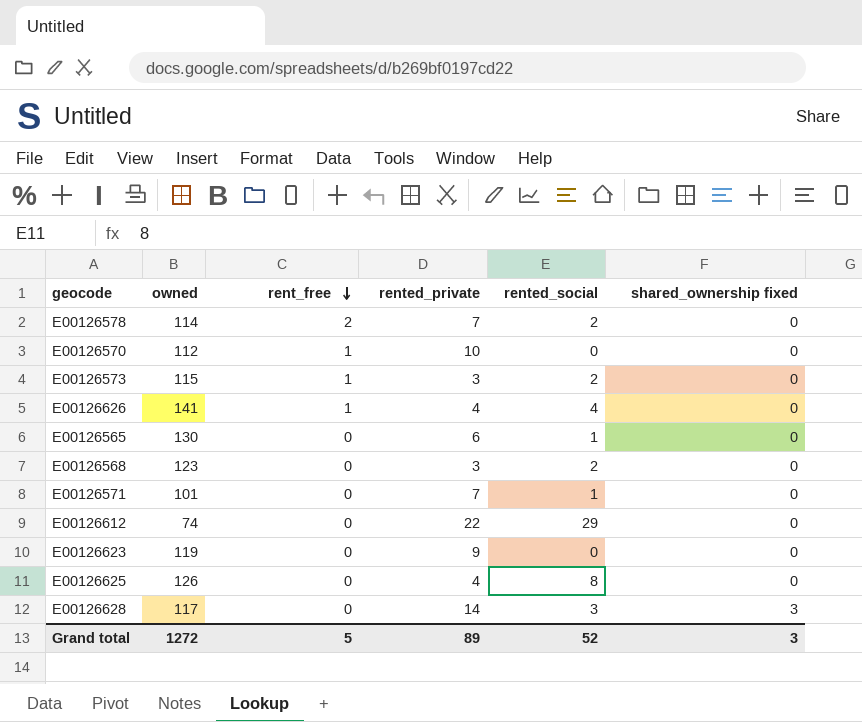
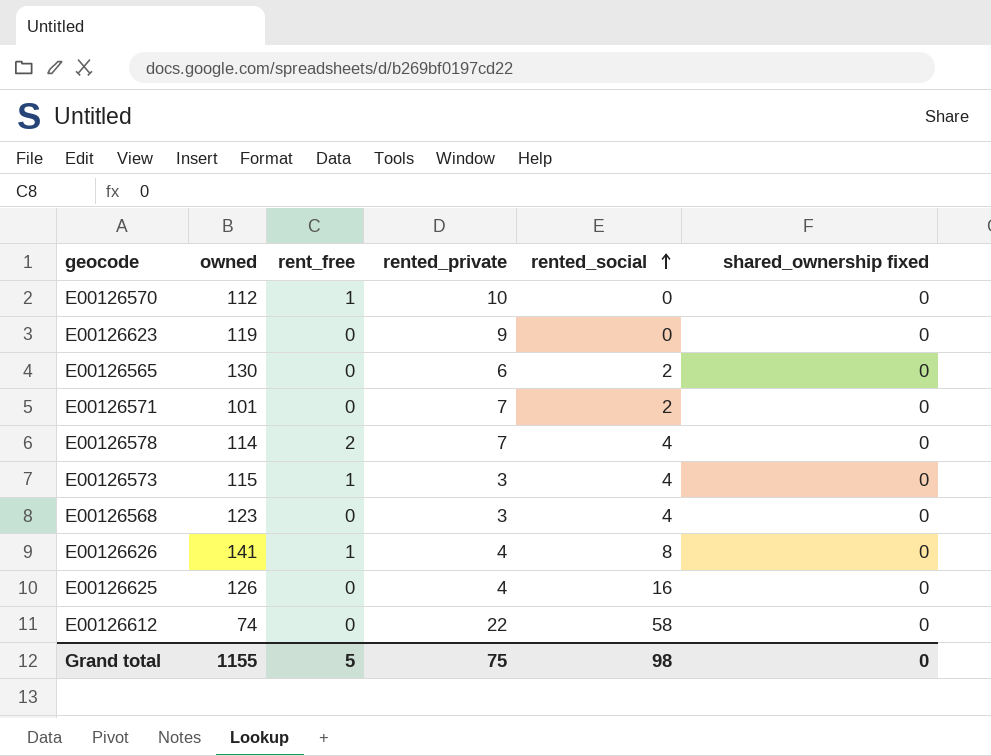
row order: rent_free descending -> rented_social ascending
row E00126628: 117 | 0 | 14 | 3 | 3 -> none
E00126565 | rented_social: 1 -> 2
E00126571 | rented_social: 1 -> 2
E00126578 | rented_social: 2 -> 4
E00126573 | rented_social: 2 -> 4
E00126568 | rented_social: 2 -> 4
E00126626 | rented_social: 4 -> 8
E00126625 | rented_social: 8 -> 16
E00126612 | rented_social: 29 -> 58
Grand total | owned: 1272 -> 1155
Grand total | rented_private: 89 -> 75
Grand total | rented_social: 52 -> 98
Grand total | shared_ownership fixed: 3 -> 0

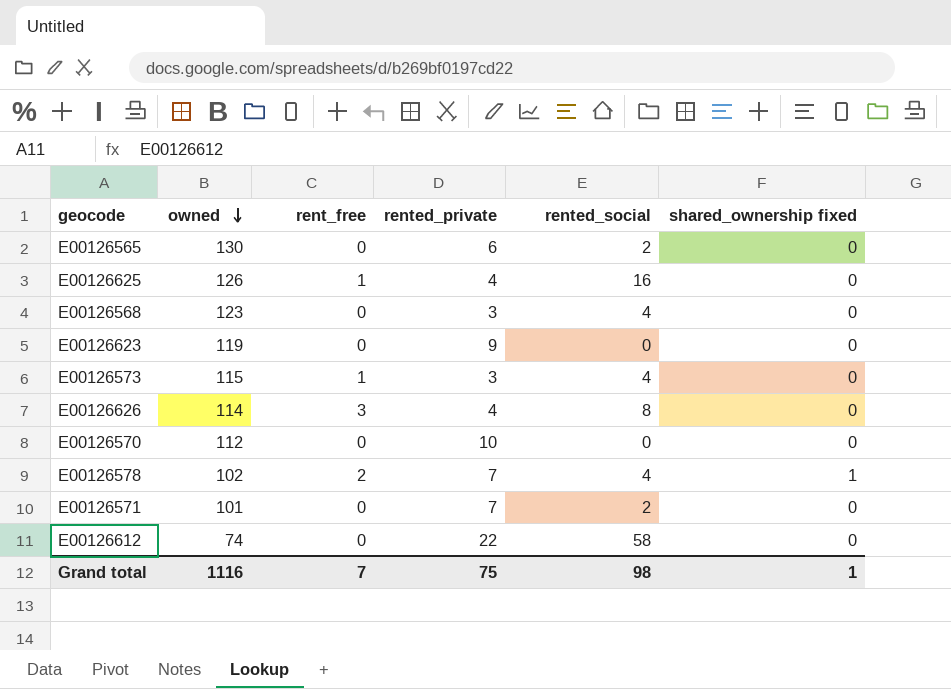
row order: rented_social ascending -> owned descending
E00126625 | rent_free: 0 -> 1
E00126626 | owned: 141 -> 114
E00126626 | rent_free: 1 -> 3
E00126570 | rent_free: 1 -> 0
E00126578 | owned: 114 -> 102
E00126578 | shared_ownership fixed: 0 -> 1
Grand total | owned: 1155 -> 1116
Grand total | rent_free: 5 -> 7
Grand total | shared_ownership fixed: 0 -> 1

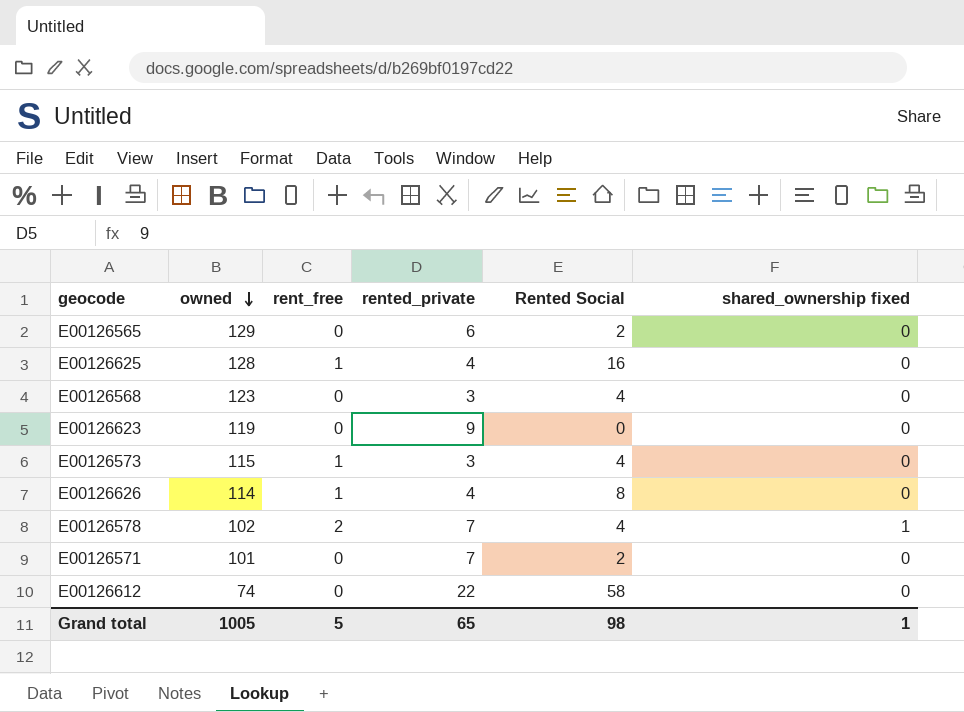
column name: rented_social -> Rented Social
row E00126570: 112 | 0 | 10 | 0 | 0 -> none
E00126565 | owned: 130 -> 129
E00126625 | owned: 126 -> 128
E00126626 | rent_free: 3 -> 1
Grand total | owned: 1116 -> 1005
Grand total | rent_free: 7 -> 5
Grand total | rented_private: 75 -> 65

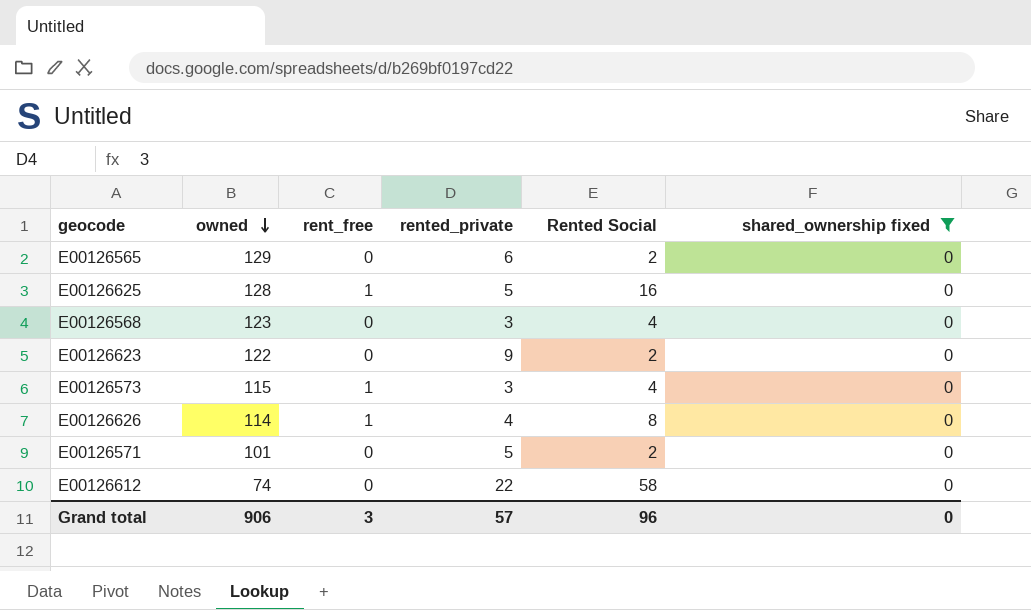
filter: none -> shared_ownership fixed = 0
E00126625 | rented_private: 4 -> 5
E00126623 | owned: 119 -> 122
E00126623 | Rented Social: 0 -> 2
E00126571 | rented_private: 7 -> 5
Grand total | owned: 1005 -> 906
Grand total | rent_free: 5 -> 3
Grand total | rented_private: 65 -> 57
Grand total | Rented Social: 98 -> 96
Grand total | shared_ownership fixed: 1 -> 0

